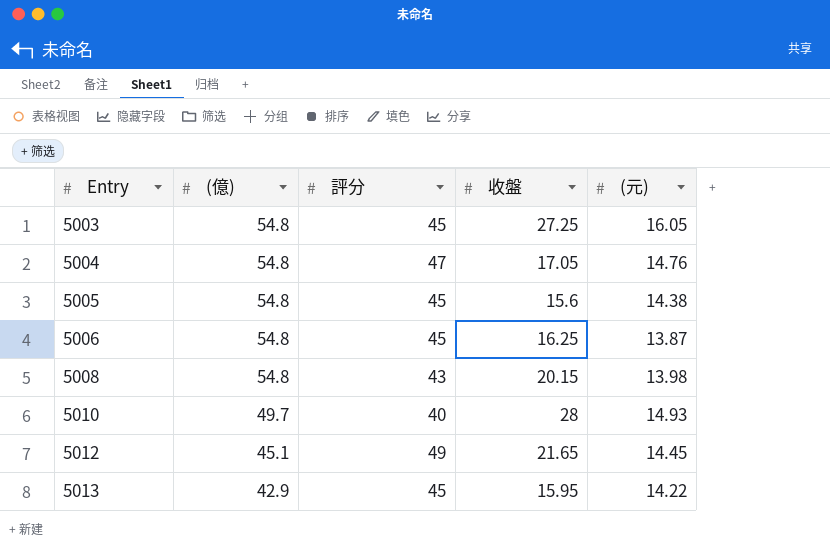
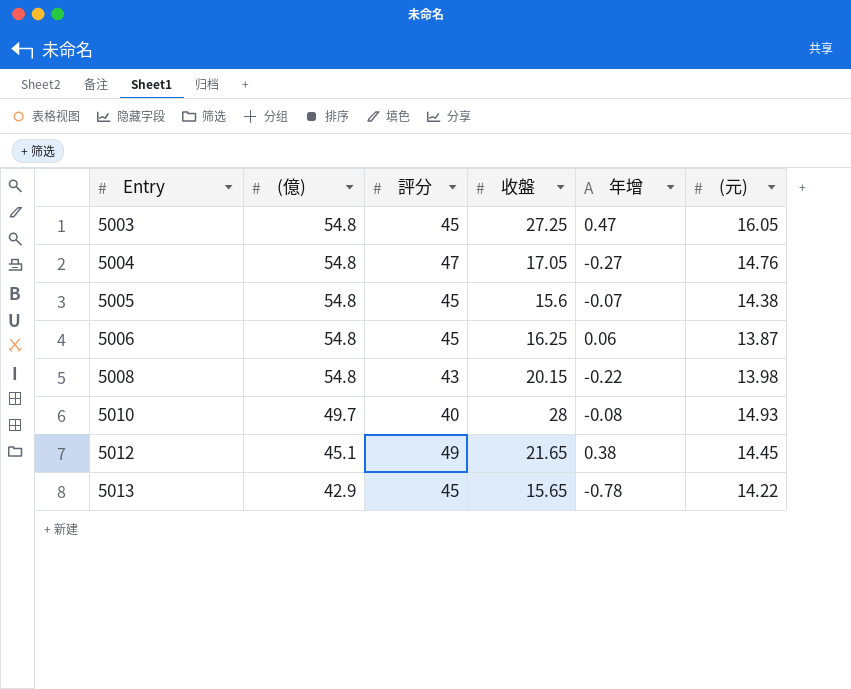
column 年增 | position: none -> 5
5013 | 收盤: 15.95 -> 15.65

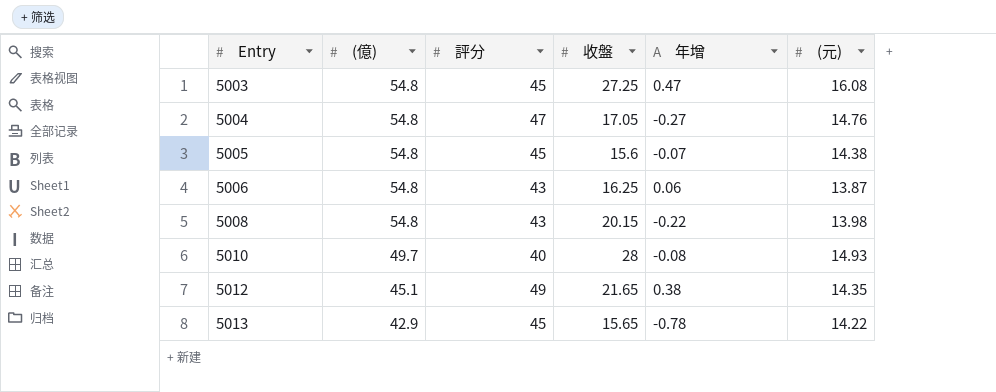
5003 | (元): 16.05 -> 16.08
5006 | 評分: 45 -> 43
5012 | (元): 14.45 -> 14.35

